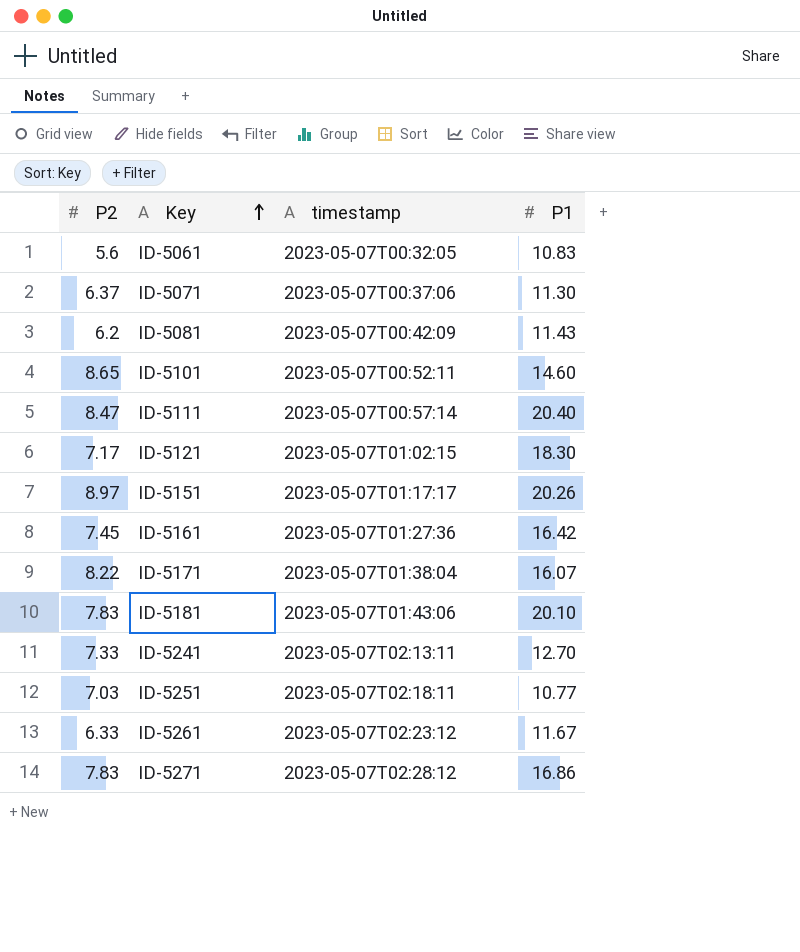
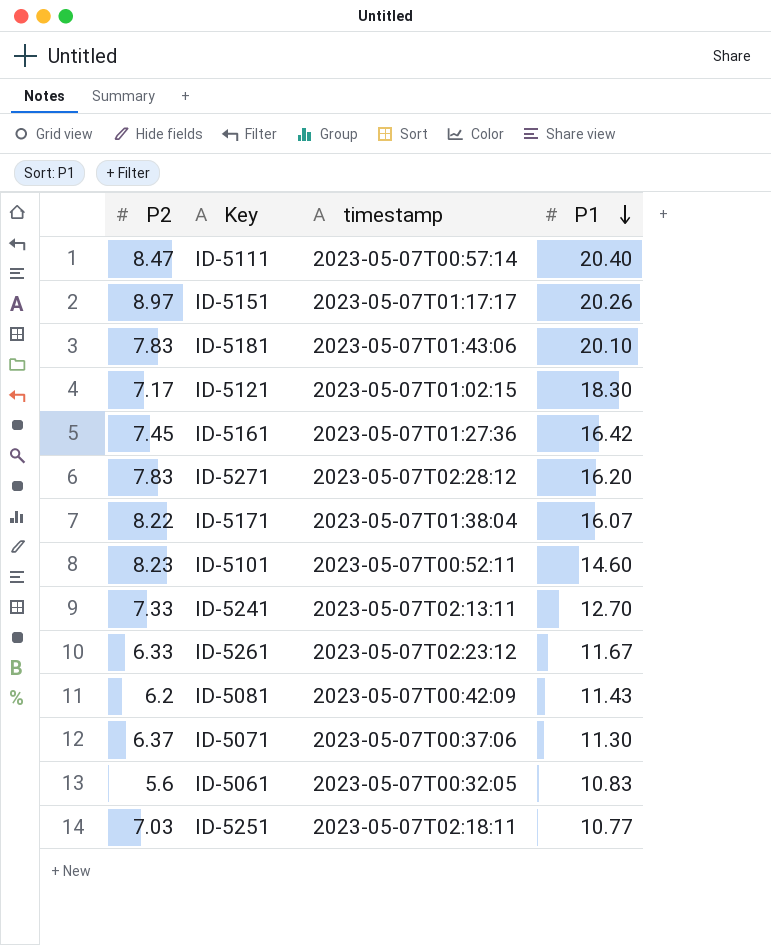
row order: Key ascending -> P1 descending
ID-5271 | P1: 16.86 -> 16.20
ID-5101 | P2: 8.65 -> 8.23

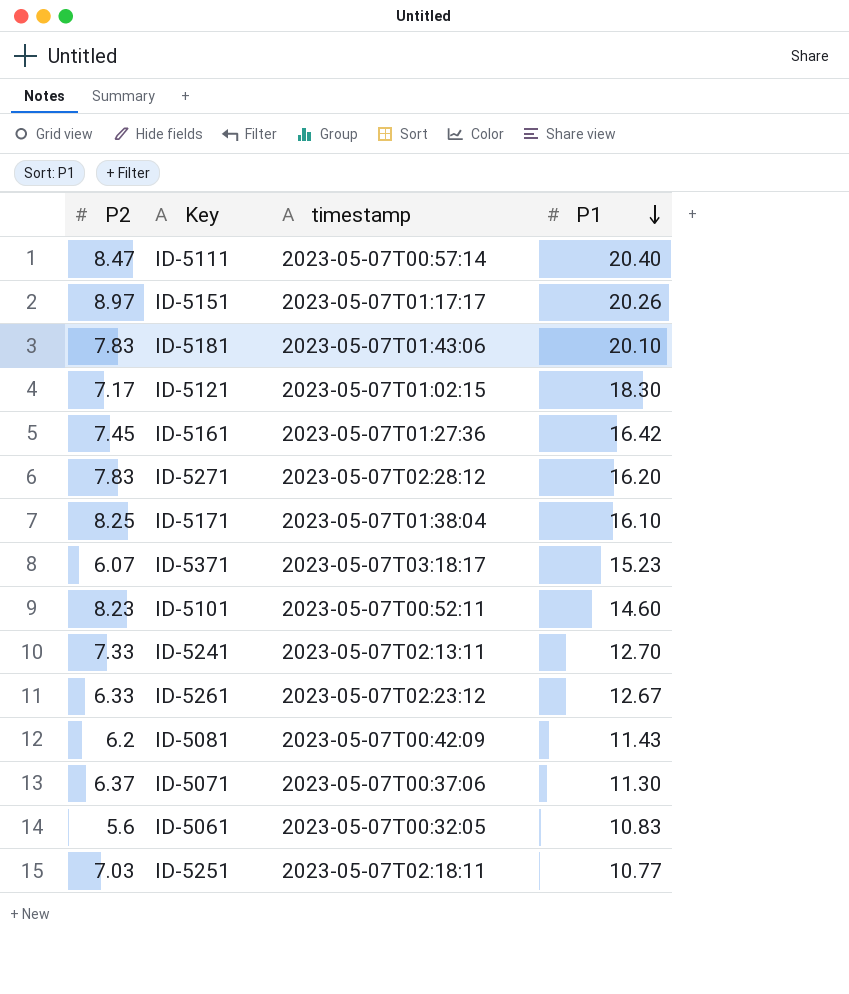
ID-5171 | P2: 8.22 -> 8.25
ID-5171 | P1: 16.07 -> 16.10
row ID-5371: none -> 6.07 | 2023-05-07T03:18:17 | 15.23
ID-5261 | P1: 11.67 -> 12.67

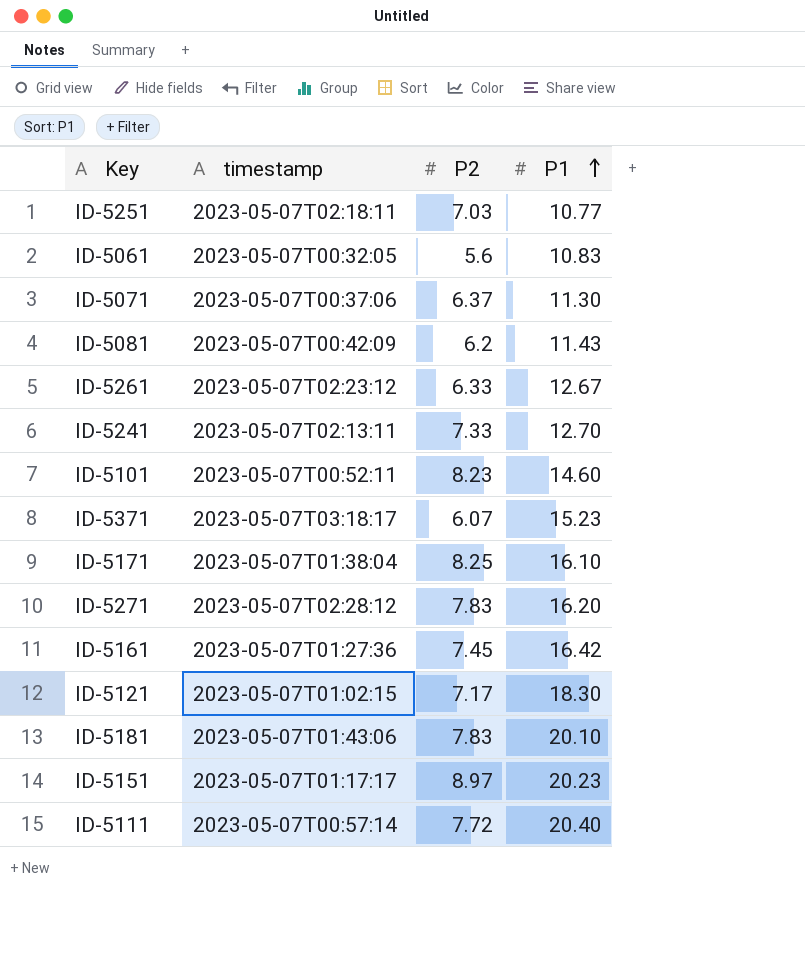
row order: P1 descending -> P1 ascending
column P2 | position: 1 -> 3
ID-5151 | P1: 20.26 -> 20.23
ID-5111 | P2: 8.47 -> 7.72

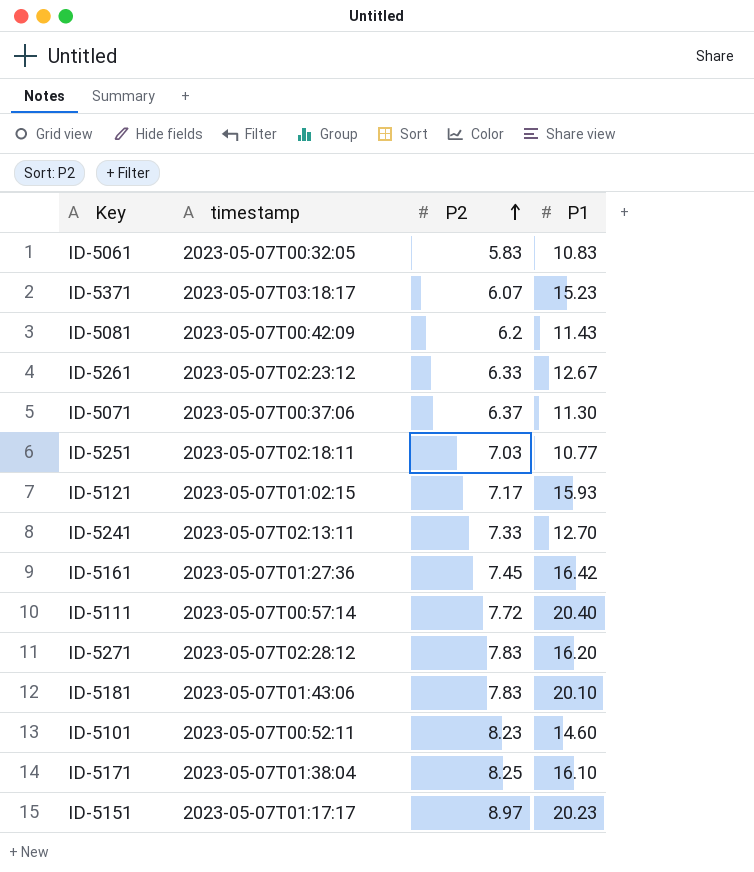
row order: P1 ascending -> P2 ascending
ID-5061 | P2: 5.6 -> 5.83
ID-5121 | P1: 18.30 -> 15.93

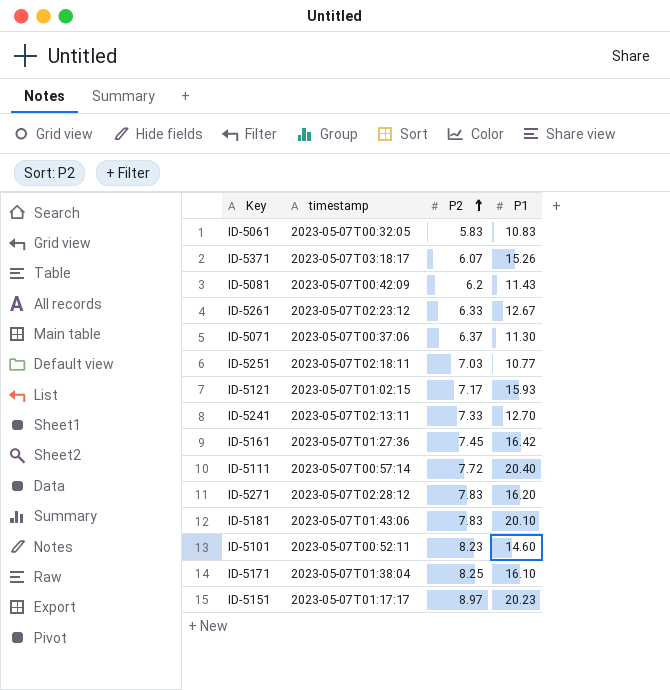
ID-5371 | P1: 15.23 -> 15.26

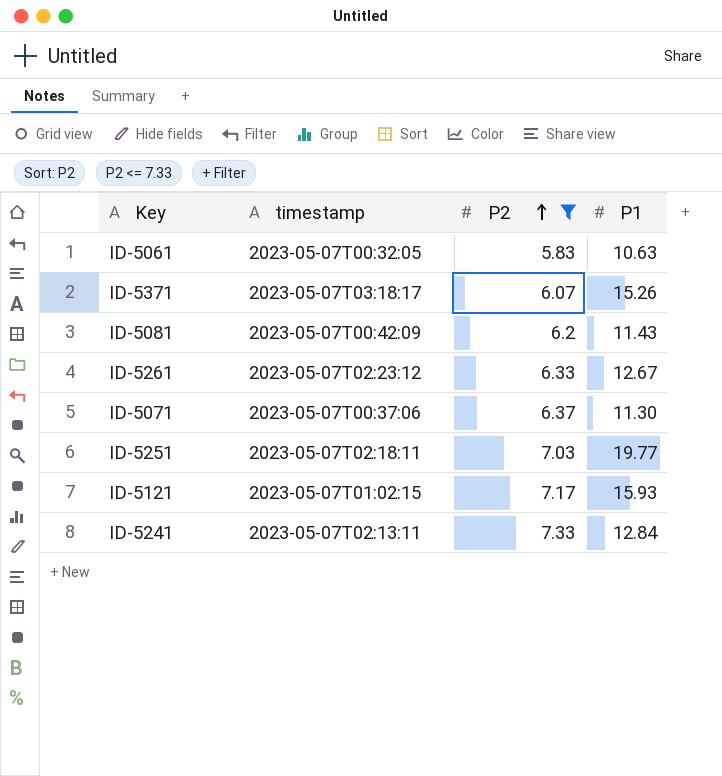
filter: none -> P2 <= 7.33
ID-5061 | P1: 10.83 -> 10.63
ID-5251 | P1: 10.77 -> 19.77
ID-5241 | P1: 12.70 -> 12.84

